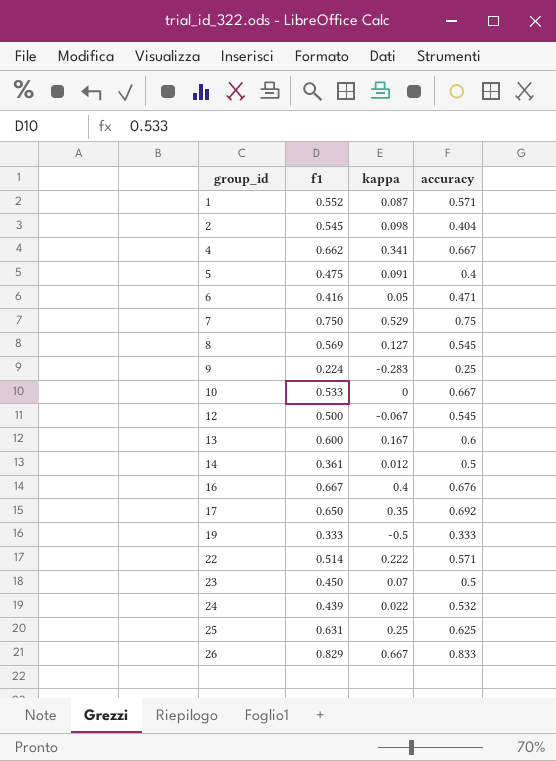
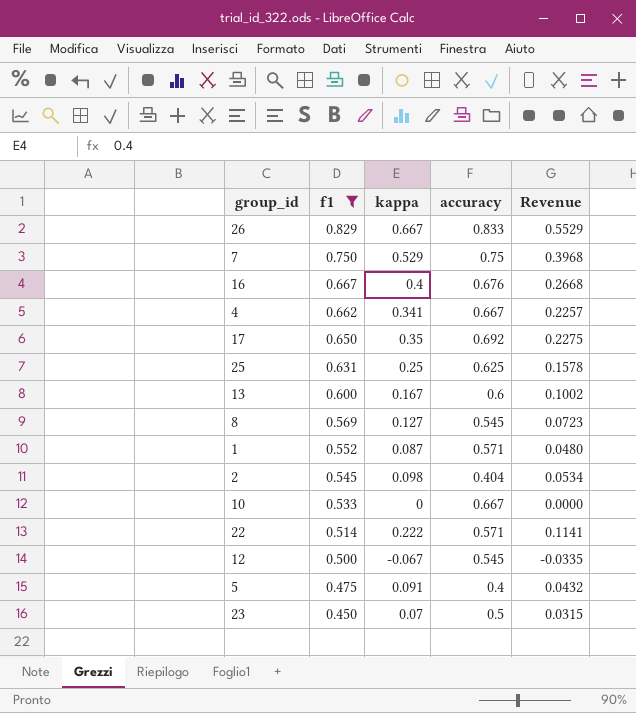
filter: none -> f1 >= 0.450
row order: group_id ascending -> f1 descending
column Revenue | formula: none -> [f1] * [kappa]

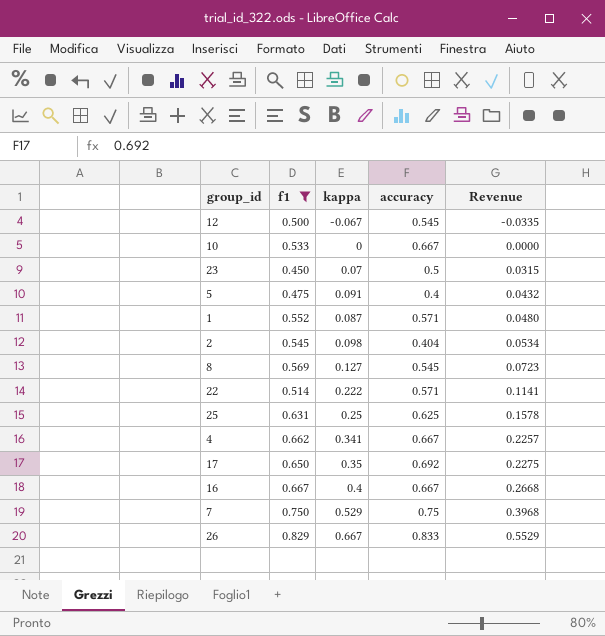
row order: f1 descending -> Revenue ascending
row 13: 0.600 | 0.167 | 0.6 | 0.1002 -> none
16 | accuracy: 0.676 -> 0.667

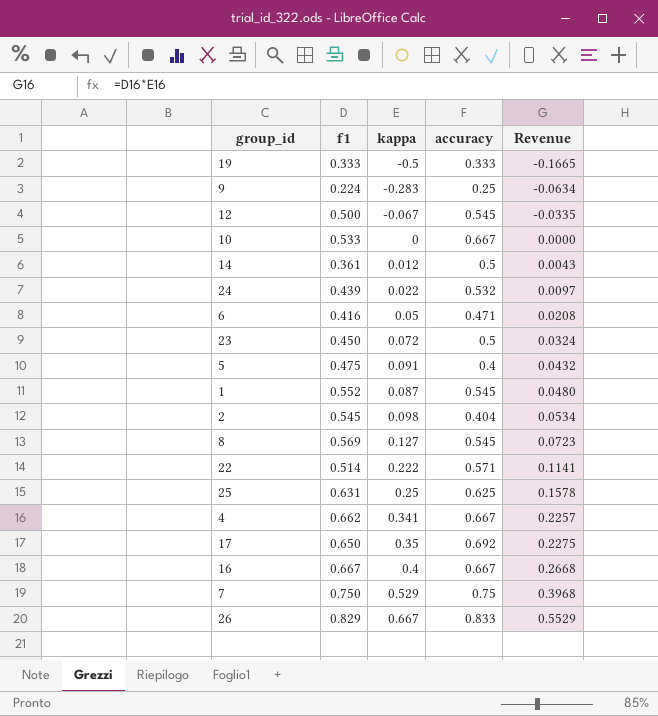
filter: f1 >= 0.450 -> none
23 | kappa: 0.07 -> 0.072
23 | Revenue: 0.0315 -> 0.0324
1 | accuracy: 0.571 -> 0.545

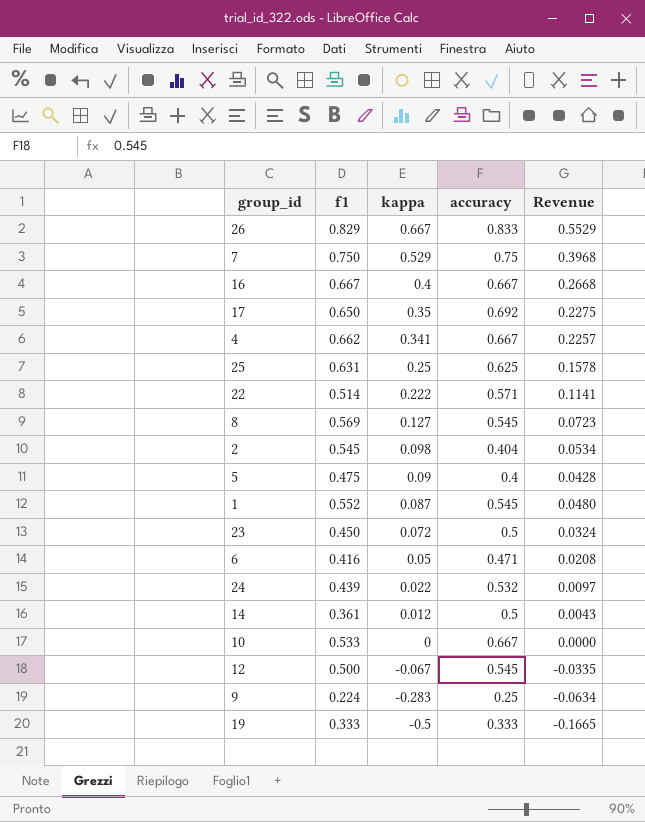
row order: Revenue ascending -> kappa descending
5 | kappa: 0.091 -> 0.09
5 | Revenue: 0.0432 -> 0.0428

